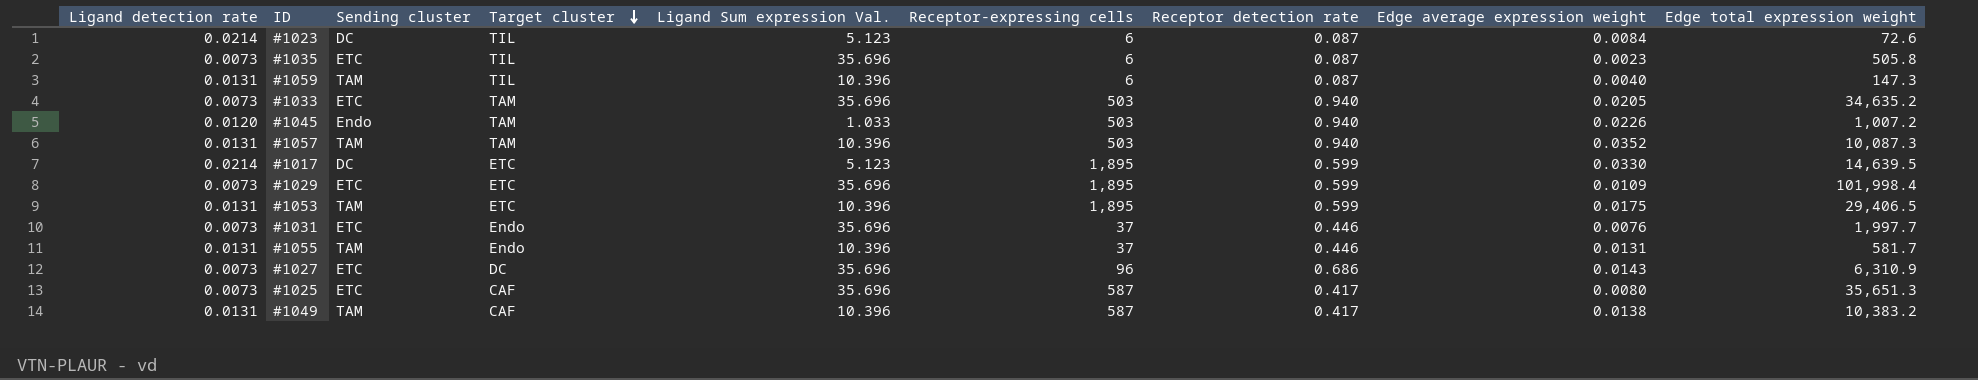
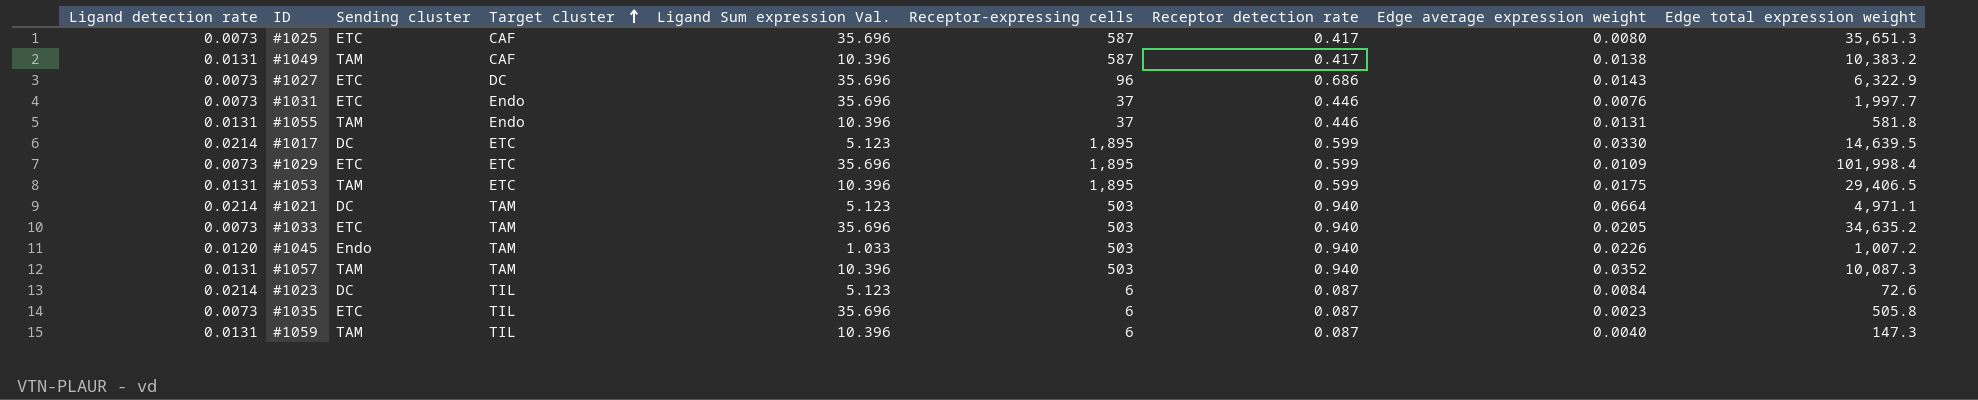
row order: Target cluster descending -> Target cluster ascending
#1027 | Edge total expression weight: 6,310.9 -> 6,322.9
#1055 | Edge total expression weight: 581.7 -> 581.8
row #1021: none -> 0.0214 | DC | TAM | 5.123 | 503 | 0.940 | 0.0664 | 4,971.1

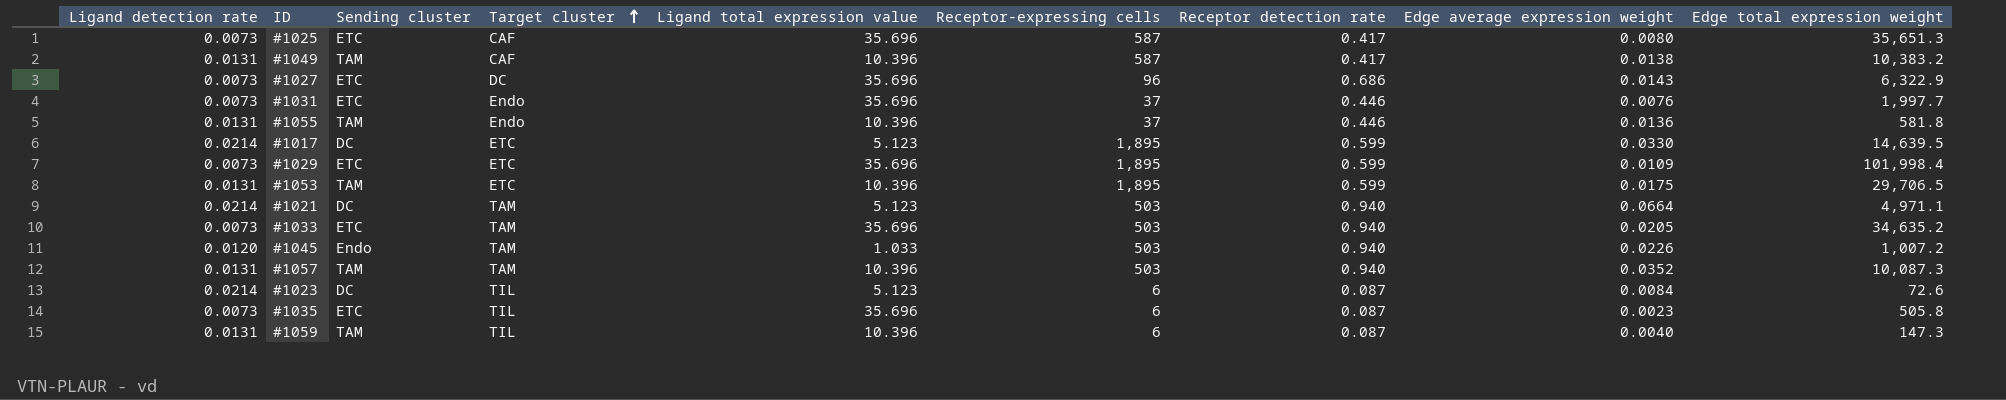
column name: Ligand Sum expression Val. -> Ligand total expression value
#1055 | Edge average expression weight: 0.0131 -> 0.0136
#1053 | Edge total expression weight: 29,406.5 -> 29,706.5

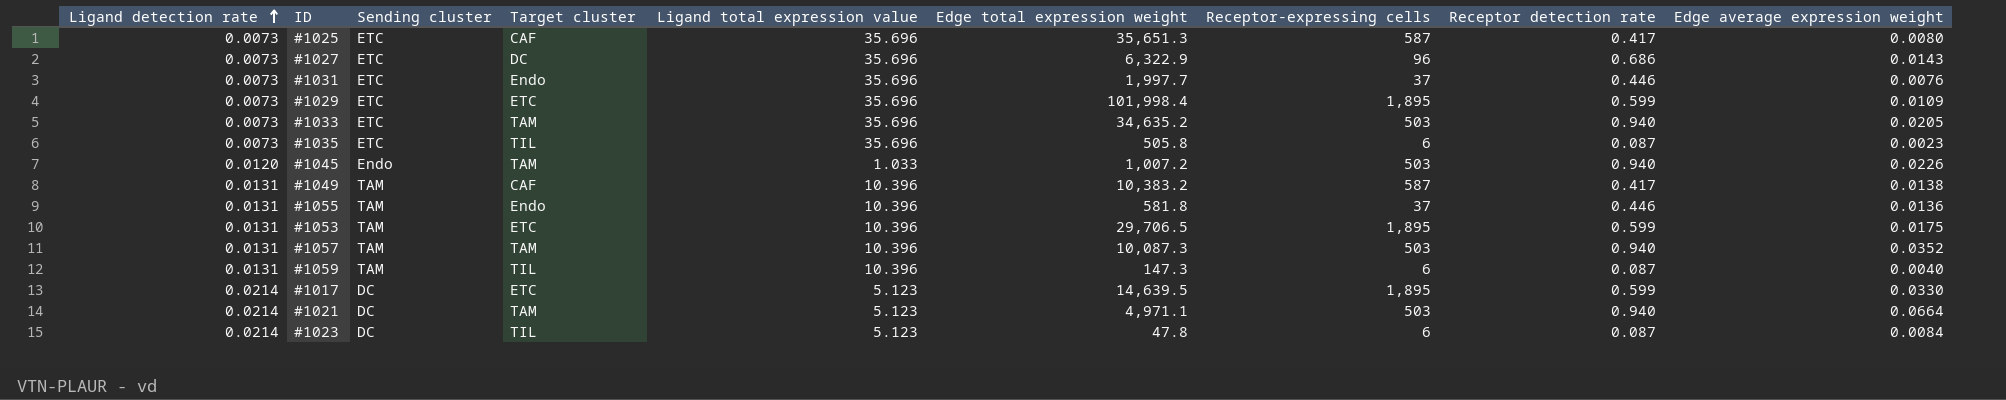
row order: Target cluster ascending -> Ligand detection rate ascending
column Edge total expression weight | position: 9 -> 6
#1023 | Edge total expression weight: 72.6 -> 47.8

